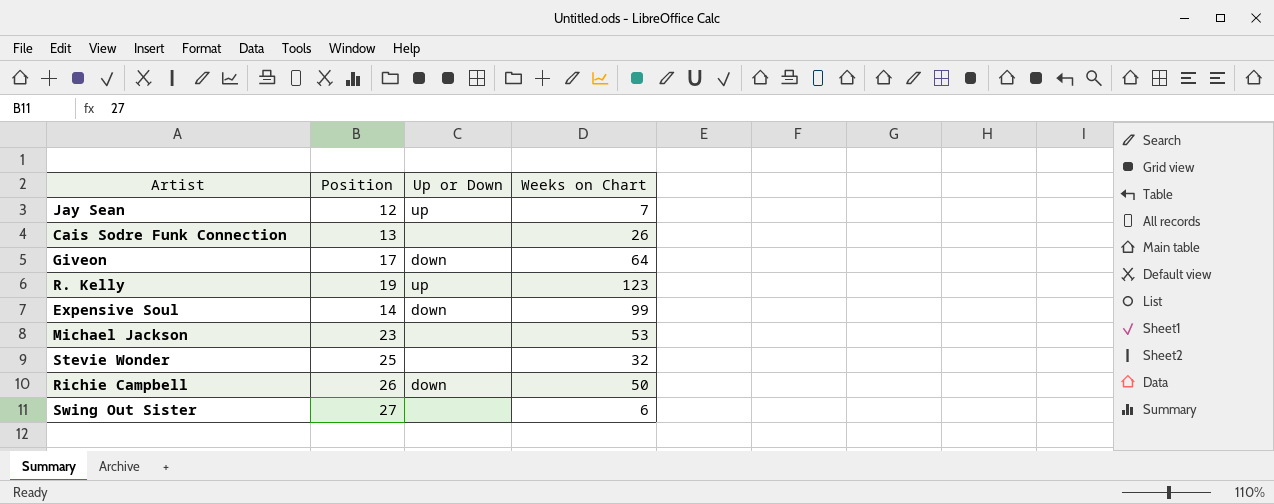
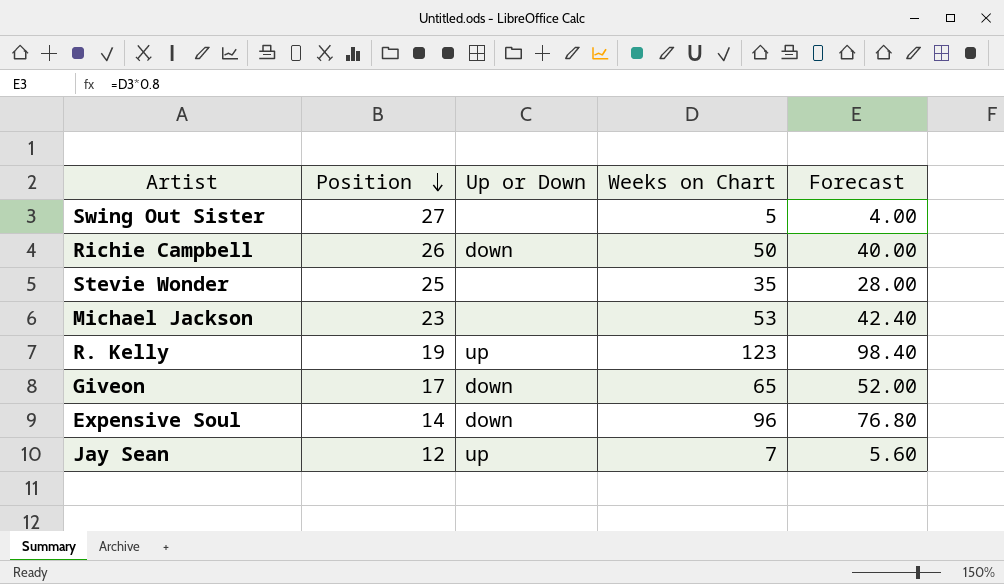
row order: none -> Position descending
column Forecast | formula: none -> [Weeks on Chart] * 0.8
row Cais Sodre Funk Connection: 13 | none | 26 -> none
Swing Out Sister | Weeks on Chart: 6 -> 5
Stevie Wonder | Weeks on Chart: 32 -> 35
Giveon | Weeks on Chart: 64 -> 65
Expensive Soul | Weeks on Chart: 99 -> 96

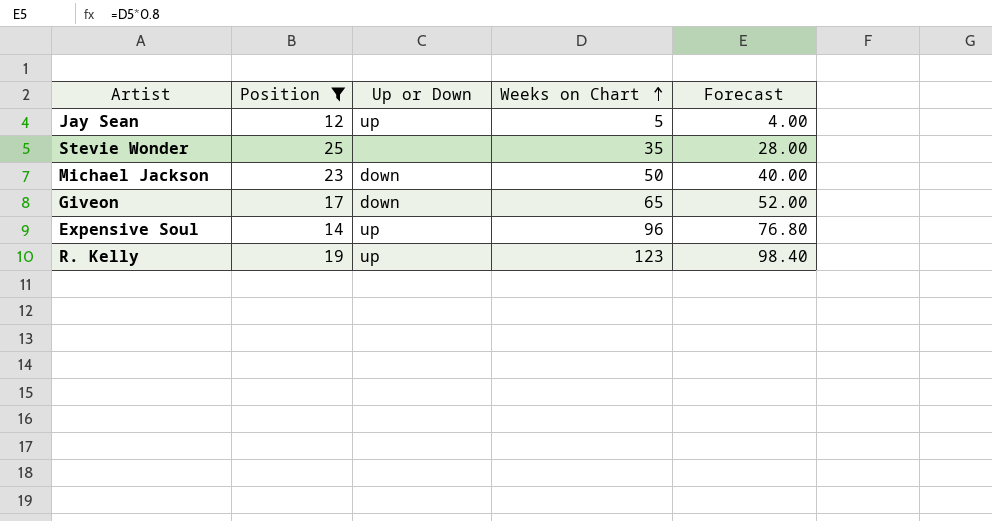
filter: none -> Position <= 25
row order: Position descending -> Weeks on Chart ascending
Jay Sean | Weeks on Chart: 7 -> 5
Jay Sean | Forecast: 5.60 -> 4.00
Michael Jackson | Up or Down: none -> down
Michael Jackson | Weeks on Chart: 53 -> 50
Michael Jackson | Forecast: 42.40 -> 40.00
Expensive Soul | Up or Down: down -> up

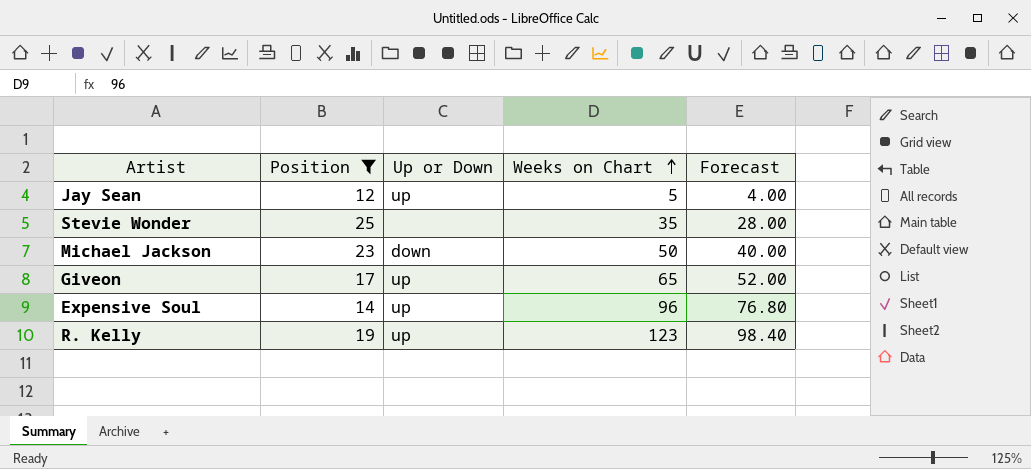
Giveon | Up or Down: down -> up

